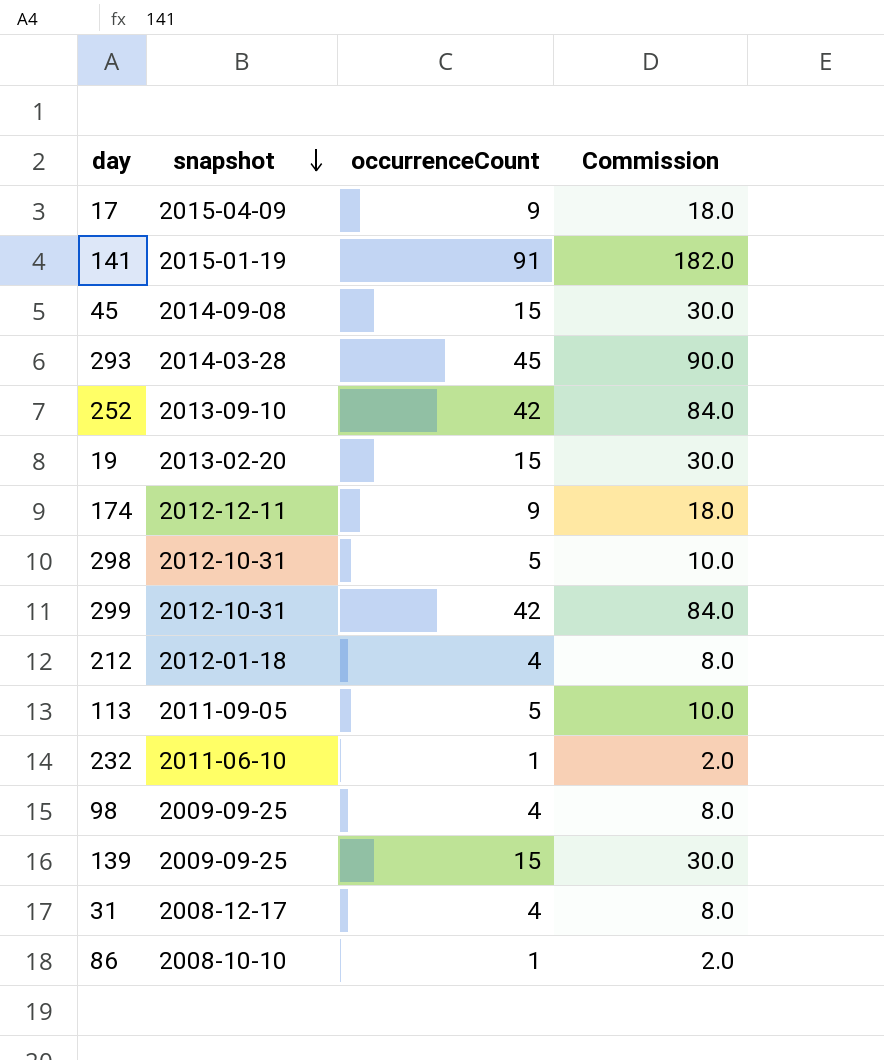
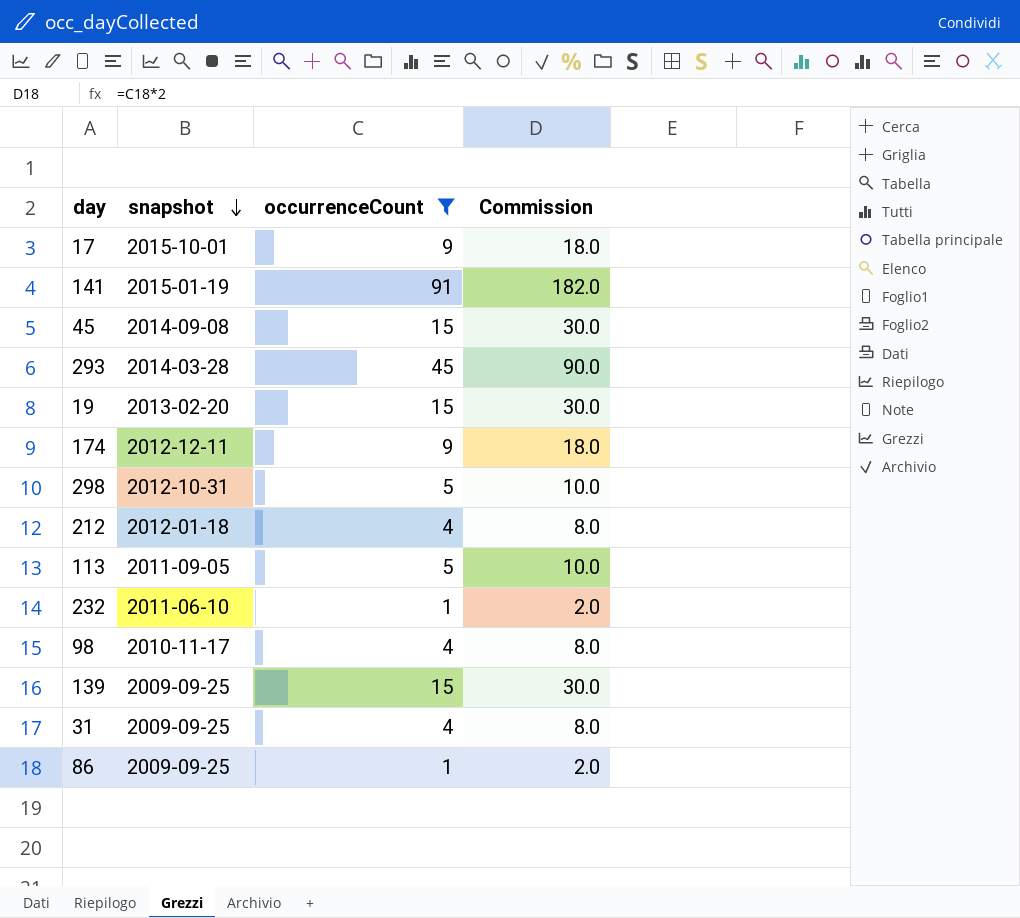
filter: none -> occurrenceCount != 42
17 | snapshot: 2015-04-09 -> 2015-10-01
98 | snapshot: 2009-09-25 -> 2010-11-17
31 | snapshot: 2008-12-17 -> 2009-09-25
86 | snapshot: 2008-10-10 -> 2009-09-25

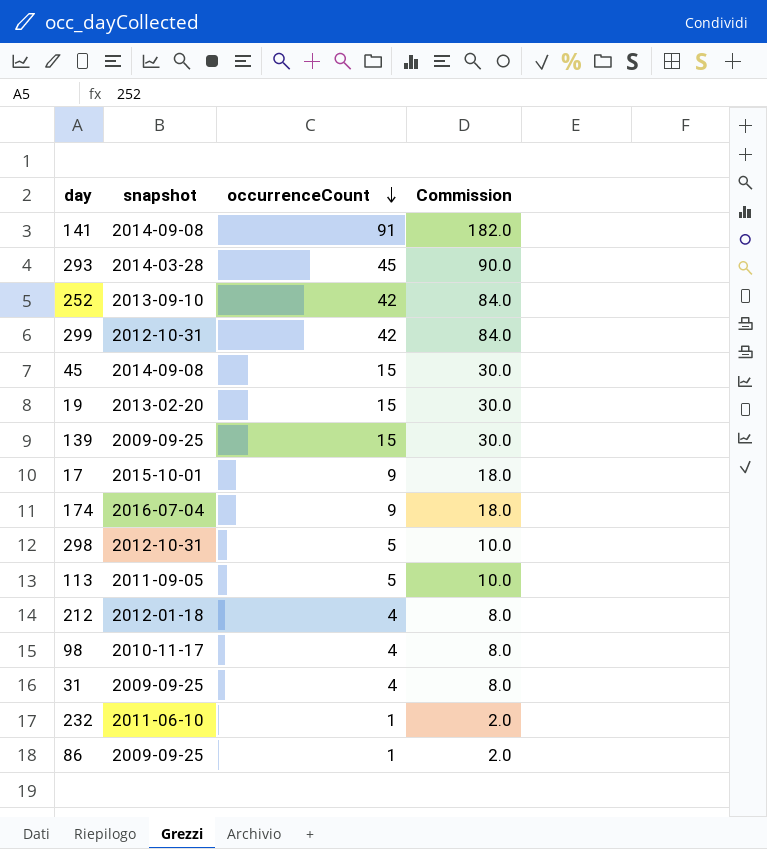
filter: occurrenceCount != 42 -> none
row order: snapshot descending -> occurrenceCount descending
141 | snapshot: 2015-01-19 -> 2014-09-08
174 | snapshot: 2012-12-11 -> 2016-07-04

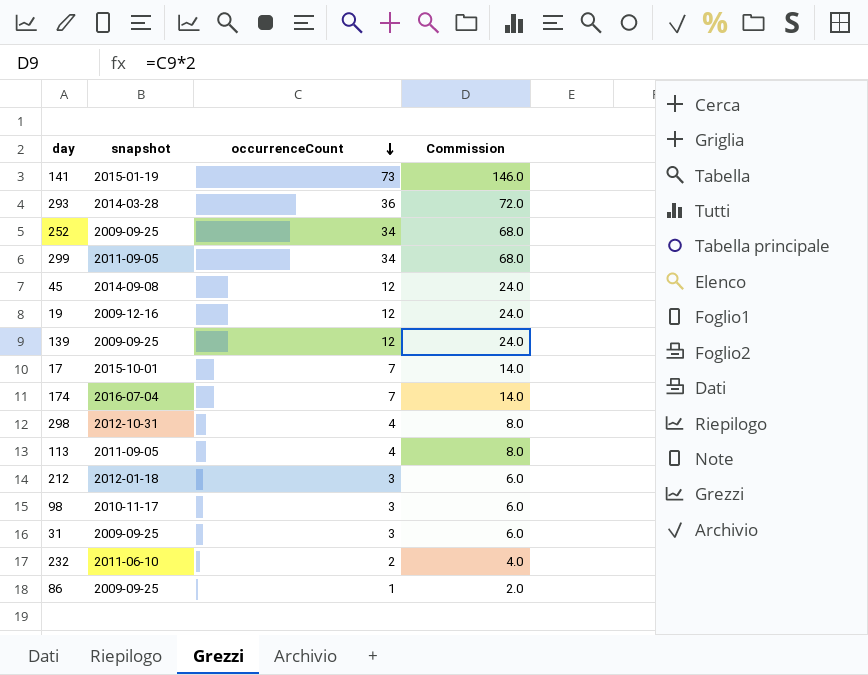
141 | snapshot: 2014-09-08 -> 2015-01-19
141 | occurrenceCount: 91 -> 73
141 | Commission: 182.0 -> 146.0
293 | occurrenceCount: 45 -> 36
293 | Commission: 90.0 -> 72.0
252 | snapshot: 2013-09-10 -> 2009-09-25
252 | occurrenceCount: 42 -> 34
252 | Commission: 84.0 -> 68.0
299 | snapshot: 2012-10-31 -> 2011-09-05
299 | occurrenceCount: 42 -> 34
299 | Commission: 84.0 -> 68.0
45 | occurrenceCount: 15 -> 12
45 | Commission: 30.0 -> 24.0
19 | snapshot: 2013-02-20 -> 2009-12-16
19 | occurrenceCount: 15 -> 12
19 | Commission: 30.0 -> 24.0
139 | occurrenceCount: 15 -> 12
139 | Commission: 30.0 -> 24.0
17 | occurrenceCount: 9 -> 7
17 | Commission: 18.0 -> 14.0
174 | occurrenceCount: 9 -> 7
174 | Commission: 18.0 -> 14.0
298 | occurrenceCount: 5 -> 4
298 | Commission: 10.0 -> 8.0
113 | occurrenceCount: 5 -> 4
113 | Commission: 10.0 -> 8.0
212 | occurrenceCount: 4 -> 3
212 | Commission: 8.0 -> 6.0
98 | occurrenceCount: 4 -> 3
98 | Commission: 8.0 -> 6.0
31 | occurrenceCount: 4 -> 3
31 | Commission: 8.0 -> 6.0
232 | occurrenceCount: 1 -> 2
232 | Commission: 2.0 -> 4.0

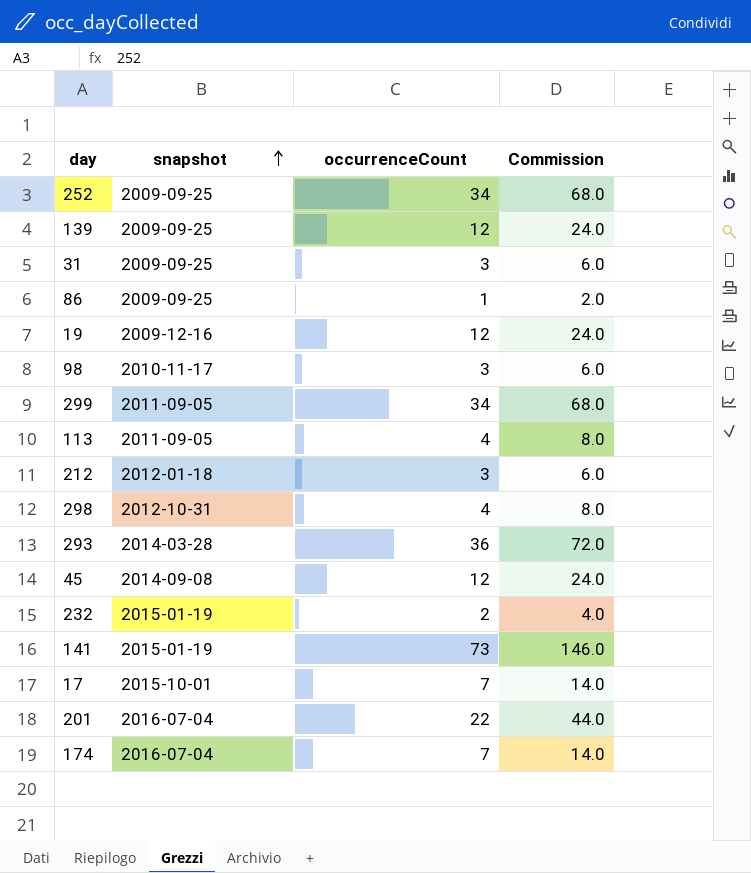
row order: occurrenceCount descending -> snapshot ascending
232 | snapshot: 2011-06-10 -> 2015-01-19
row 201: none -> 2016-07-04 | 22 | 44.0

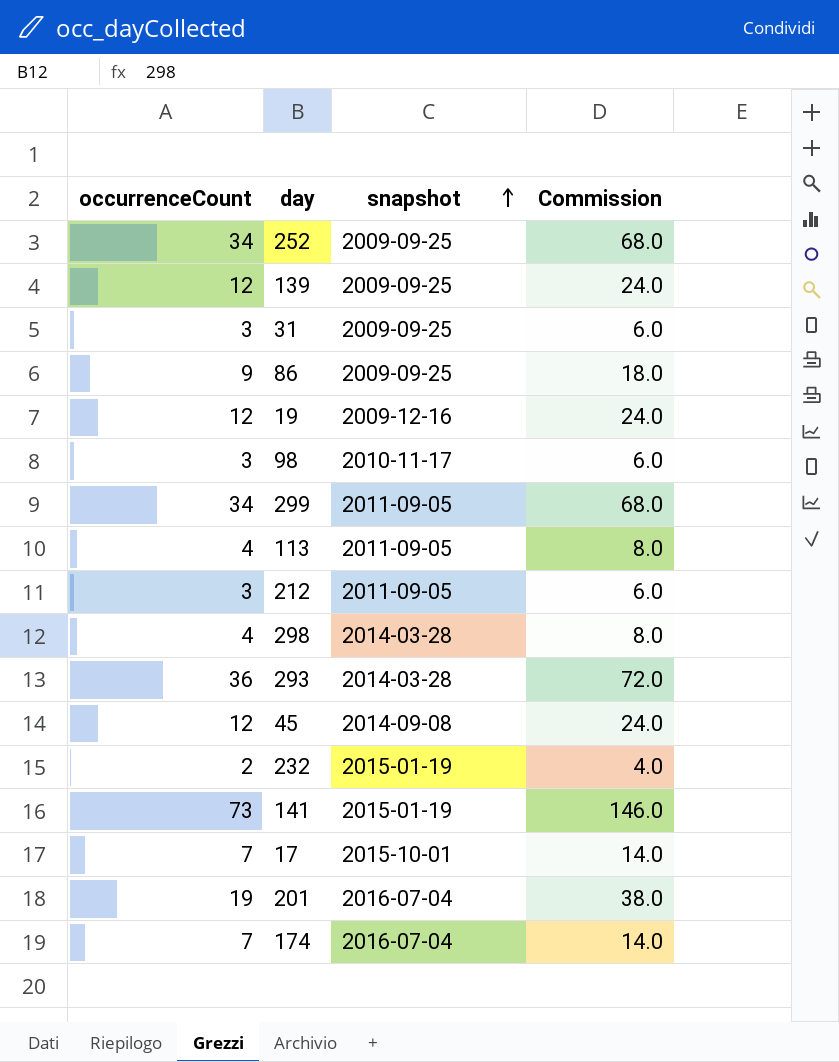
column occurrenceCount | position: 3 -> 1
86 | occurrenceCount: 1 -> 9
86 | Commission: 2.0 -> 18.0
212 | snapshot: 2012-01-18 -> 2011-09-05
298 | snapshot: 2012-10-31 -> 2014-03-28
201 | occurrenceCount: 22 -> 19
201 | Commission: 44.0 -> 38.0

